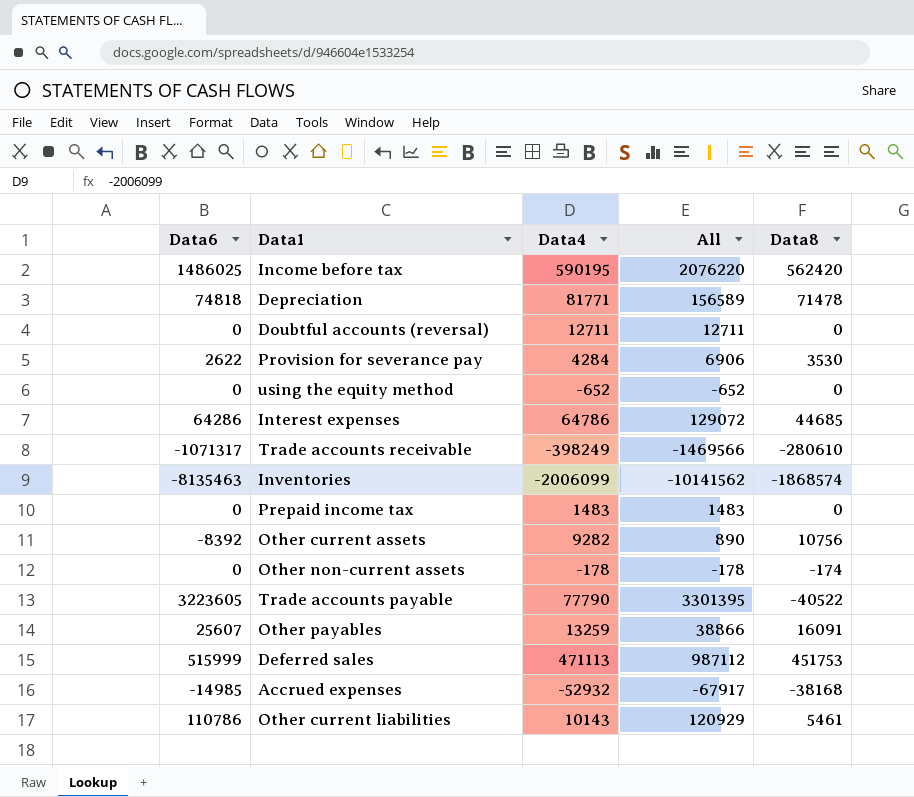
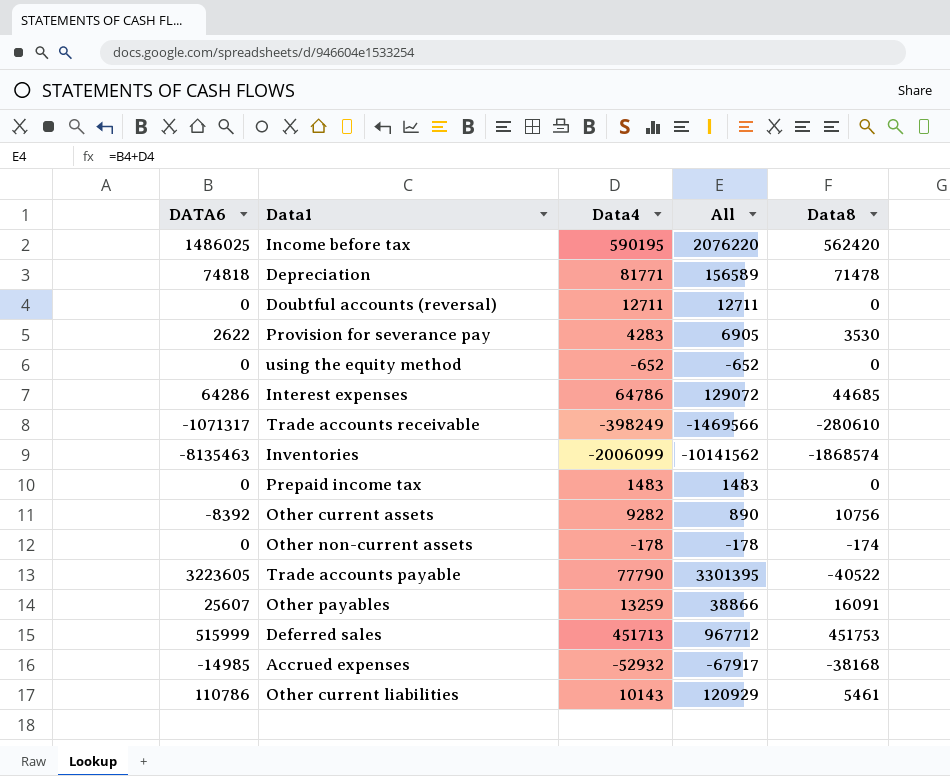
column name: Data6 -> DATA6
Provision for severance pay | Data4: 4284 -> 4283
Provision for severance pay | All: 6906 -> 6905
Deferred sales | Data4: 471113 -> 451713
Deferred sales | All: 987112 -> 967712

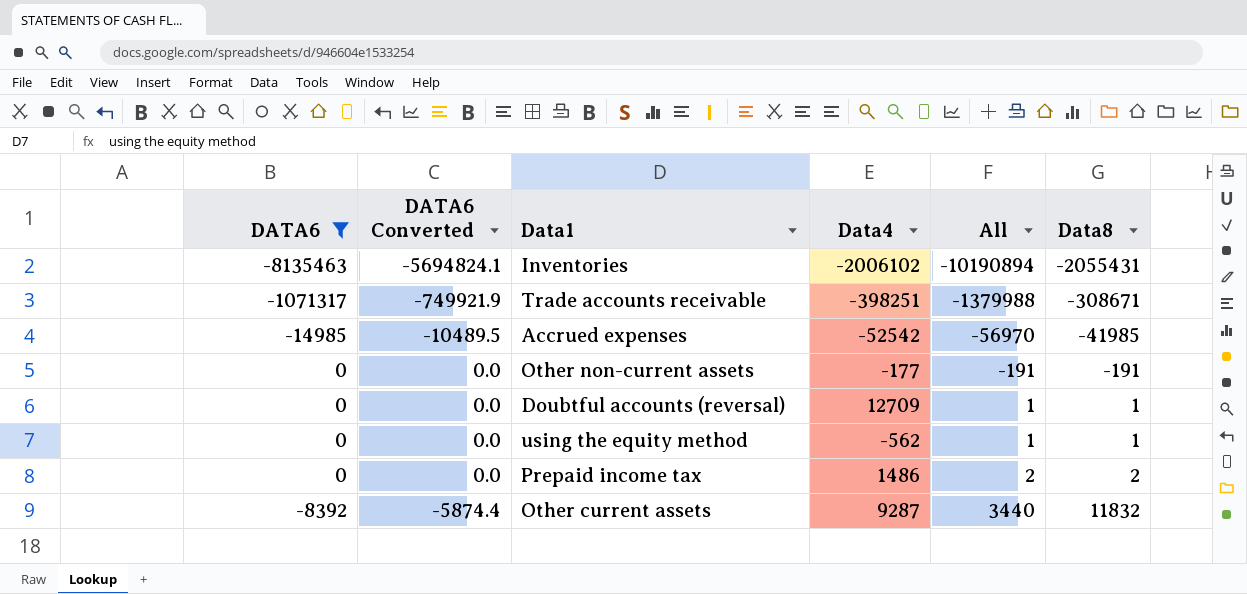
filter: none -> DATA6 <= 0
row order: none -> All ascending
column DATA6 Converted | formula: none -> [DATA6] * 0.7
column All | formula: [DATA6] + [Data4] -> [DATA6] + [Data8]
Inventories | Data4: -2006099 -> -2006102
Inventories | Data8: -1868574 -> -2055431
Trade accounts receivable | Data4: -398249 -> -398251
Trade accounts receivable | Data8: -280610 -> -308671
Accrued expenses | Data4: -52932 -> -52542
Accrued expenses | Data8: -38168 -> -41985
Other non-current assets | Data4: -178 -> -177
Other non-current assets | Data8: -174 -> -191
Doubtful accounts (reversal) | Data4: 12711 -> 12709
Doubtful accounts (reversal) | Data8: 0 -> 1
using the equity method | Data4: -652 -> -562
using the equity method | Data8: 0 -> 1
Prepaid income tax | Data4: 1483 -> 1486
Prepaid income tax | Data8: 0 -> 2
Other current assets | Data4: 9282 -> 9287
Other current assets | Data8: 10756 -> 11832

